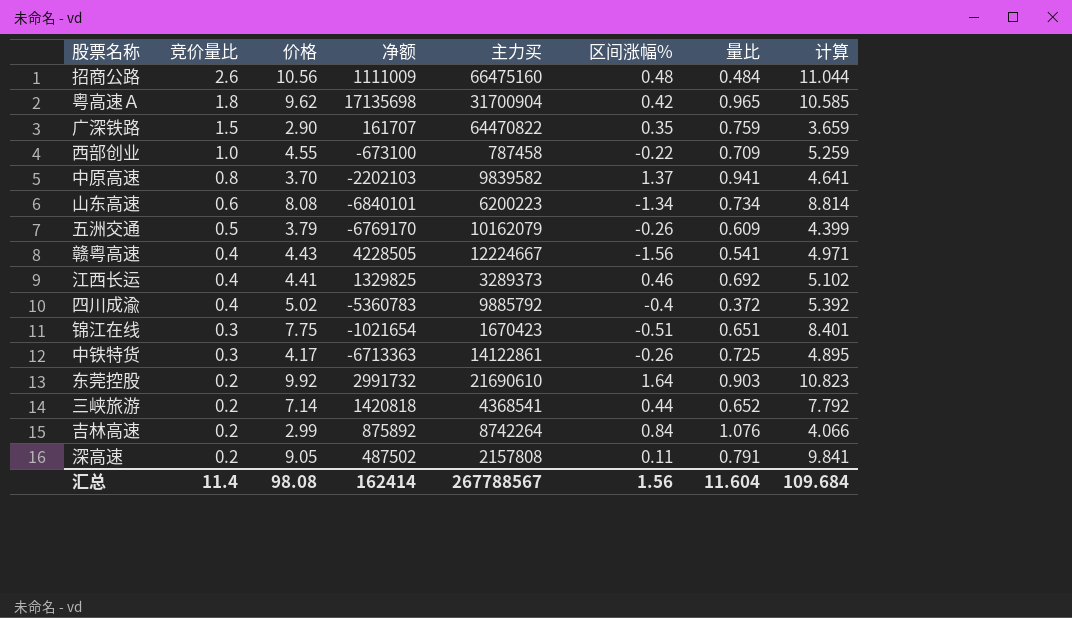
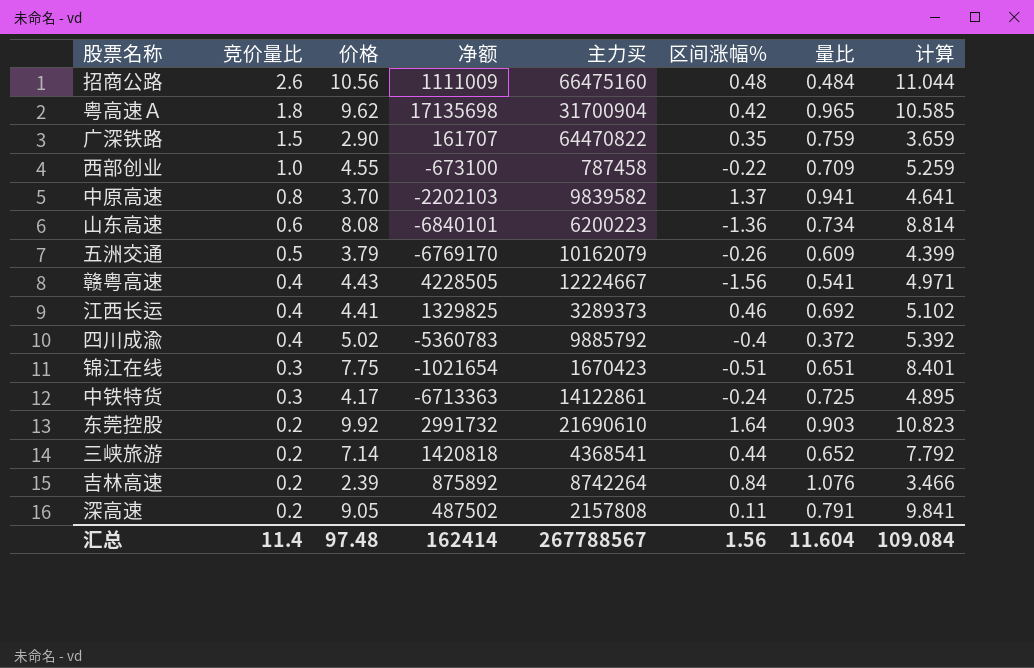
山东高速 | 区间涨幅%: -1.34 -> -1.36
中铁特货 | 区间涨幅%: -0.26 -> -0.24
吉林高速 | 价格: 2.99 -> 2.39
吉林高速 | 计算: 4.066 -> 3.466
汇总 | 价格: 98.08 -> 97.48
汇总 | 计算: 109.684 -> 109.084

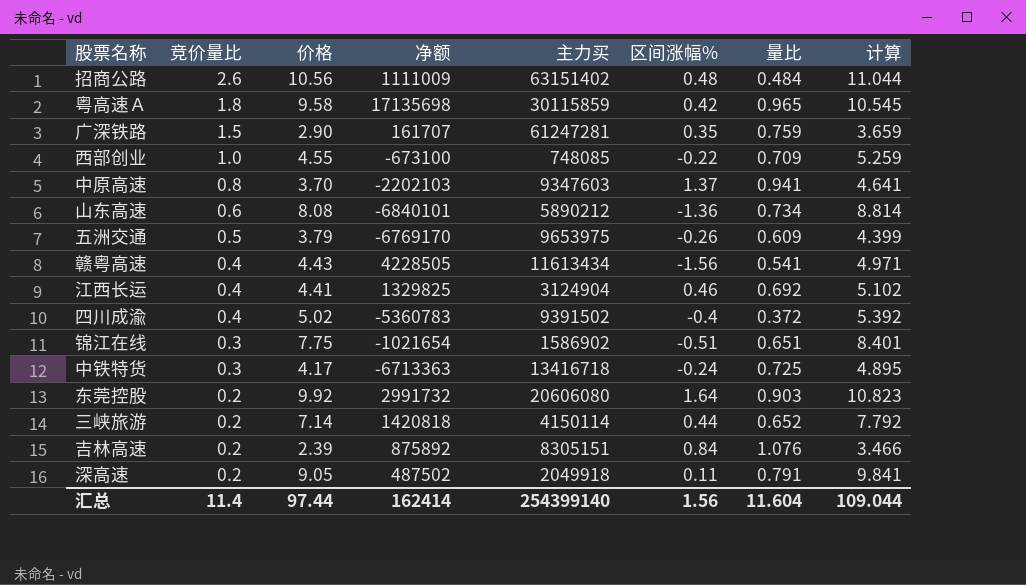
招商公路 | 主力买: 66475160 -> 63151402
粤高速Ａ | 价格: 9.62 -> 9.58
粤高速Ａ | 主力买: 31700904 -> 30115859
粤高速Ａ | 计算: 10.585 -> 10.545
广深铁路 | 主力买: 64470822 -> 61247281
西部创业 | 主力买: 787458 -> 748085
中原高速 | 主力买: 9839582 -> 9347603
山东高速 | 主力买: 6200223 -> 5890212
五洲交通 | 主力买: 10162079 -> 9653975
赣粤高速 | 主力买: 12224667 -> 11613434
江西长运 | 主力买: 3289373 -> 3124904
四川成渝 | 主力买: 9885792 -> 9391502
锦江在线 | 主力买: 1670423 -> 1586902
中铁特货 | 主力买: 14122861 -> 13416718
东莞控股 | 主力买: 21690610 -> 20606080
三峡旅游 | 主力买: 4368541 -> 4150114
吉林高速 | 主力买: 8742264 -> 8305151
深高速 | 主力买: 2157808 -> 2049918
汇总 | 价格: 97.48 -> 97.44
汇总 | 主力买: 267788567 -> 254399140
汇总 | 计算: 109.084 -> 109.044

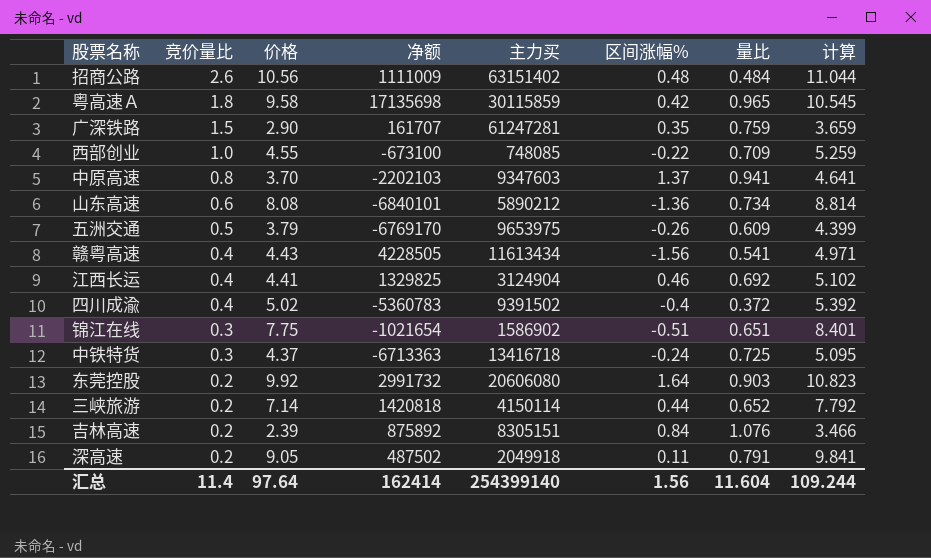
中铁特货 | 价格: 4.17 -> 4.37
中铁特货 | 计算: 4.895 -> 5.095
汇总 | 价格: 97.44 -> 97.64
汇总 | 计算: 109.044 -> 109.244

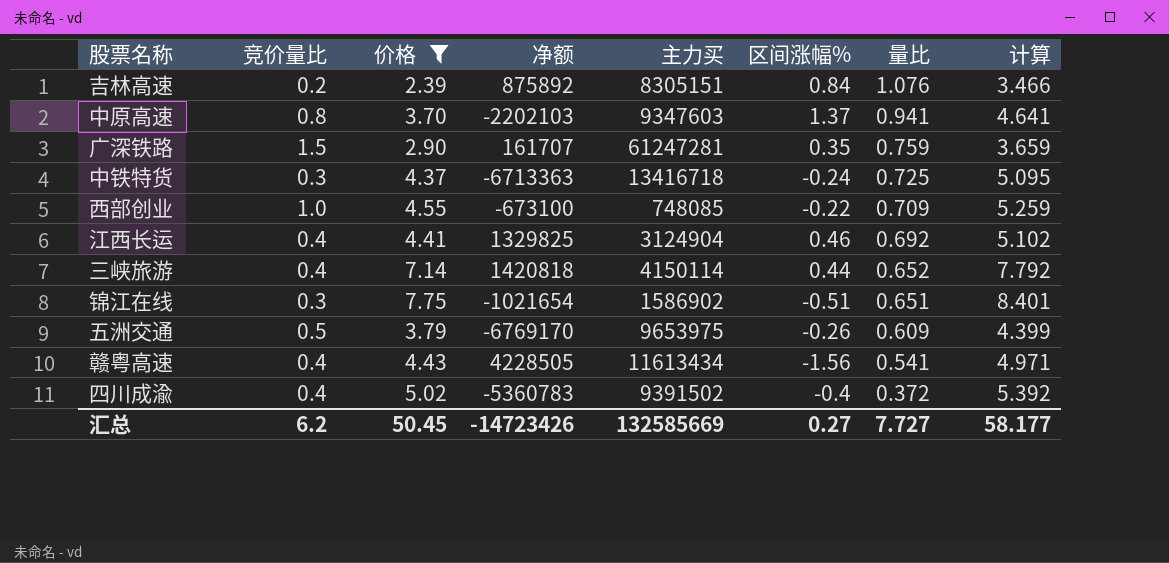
filter: none -> 价格 <= 7.75
row order: 竞价量比 descending -> 量比 descending
三峡旅游 | 竞价量比: 0.2 -> 0.4
汇总 | 竞价量比: 11.4 -> 6.2
汇总 | 价格: 97.64 -> 50.45
汇总 | 净额: 162414 -> -14723426
汇总 | 主力买: 254399140 -> 132585669
汇总 | 区间涨幅%: 1.56 -> 0.27
汇总 | 量比: 11.604 -> 7.727
汇总 | 计算: 109.244 -> 58.177

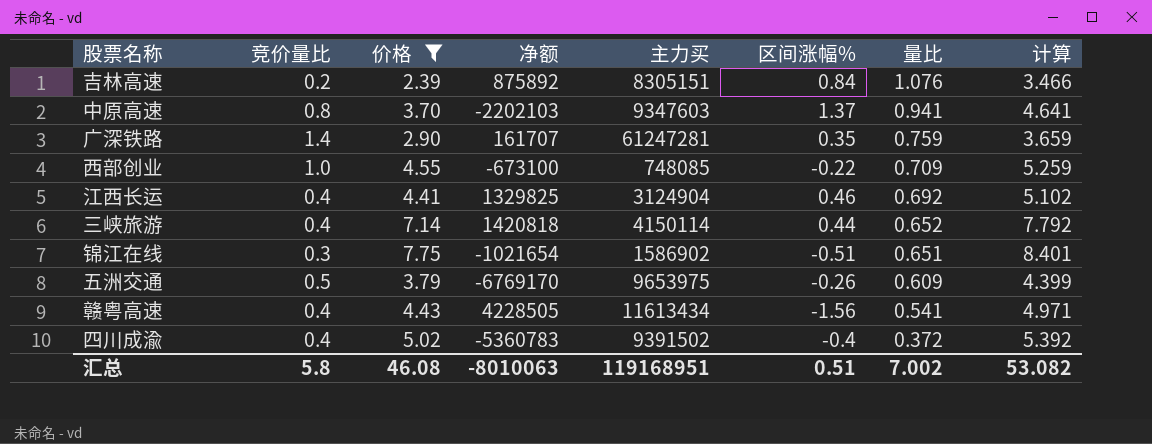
row 中铁特货: 0.3 | 4.37 | -6713363 | 13416718 | -0.24 | 0.725 | 5.095 -> none
广深铁路 | 竞价量比: 1.5 -> 1.4
汇总 | 竞价量比: 6.2 -> 5.8
汇总 | 价格: 50.45 -> 46.08
汇总 | 净额: -14723426 -> -8010063
汇总 | 主力买: 132585669 -> 119168951
汇总 | 区间涨幅%: 0.27 -> 0.51
汇总 | 量比: 7.727 -> 7.002
汇总 | 计算: 58.177 -> 53.082

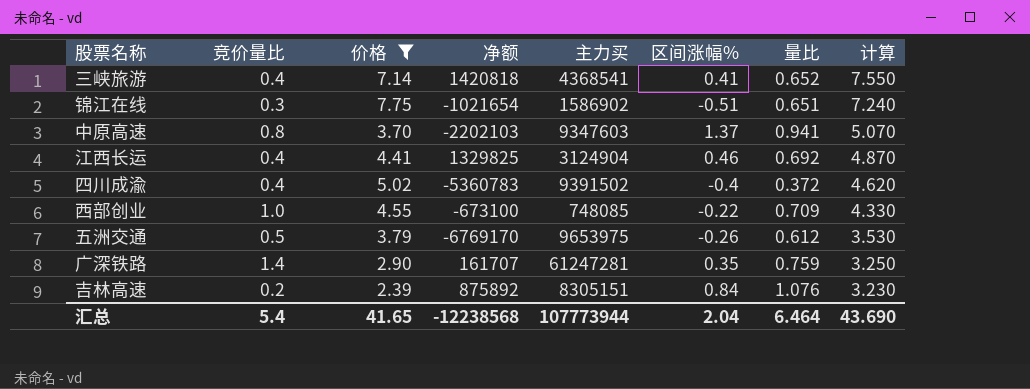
row order: 量比 descending -> 计算 descending
column 计算 | formula: [价格] + [量比] -> [价格] + [区间涨幅%]
row 赣粤高速: 0.4 | 4.43 | 4228505 | 11613434 | -1.56 | 0.541 | 4.971 -> none
三峡旅游 | 主力买: 4150114 -> 4368541
三峡旅游 | 区间涨幅%: 0.44 -> 0.41
五洲交通 | 量比: 0.609 -> 0.612
汇总 | 竞价量比: 5.8 -> 5.4
汇总 | 价格: 46.08 -> 41.65
汇总 | 净额: -8010063 -> -12238568
汇总 | 主力买: 119168951 -> 107773944
汇总 | 区间涨幅%: 0.51 -> 2.04
汇总 | 量比: 7.002 -> 6.464
汇总 | 计算: 53.082 -> 43.690

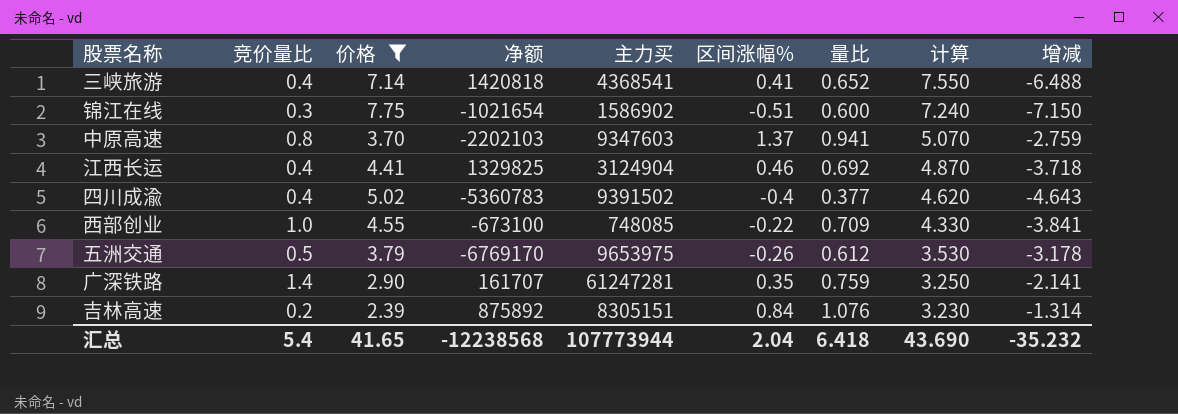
column 增减 | formula: none -> [量比] - [价格]
锦江在线 | 量比: 0.651 -> 0.600
四川成渝 | 量比: 0.372 -> 0.377
汇总 | 量比: 6.464 -> 6.418

